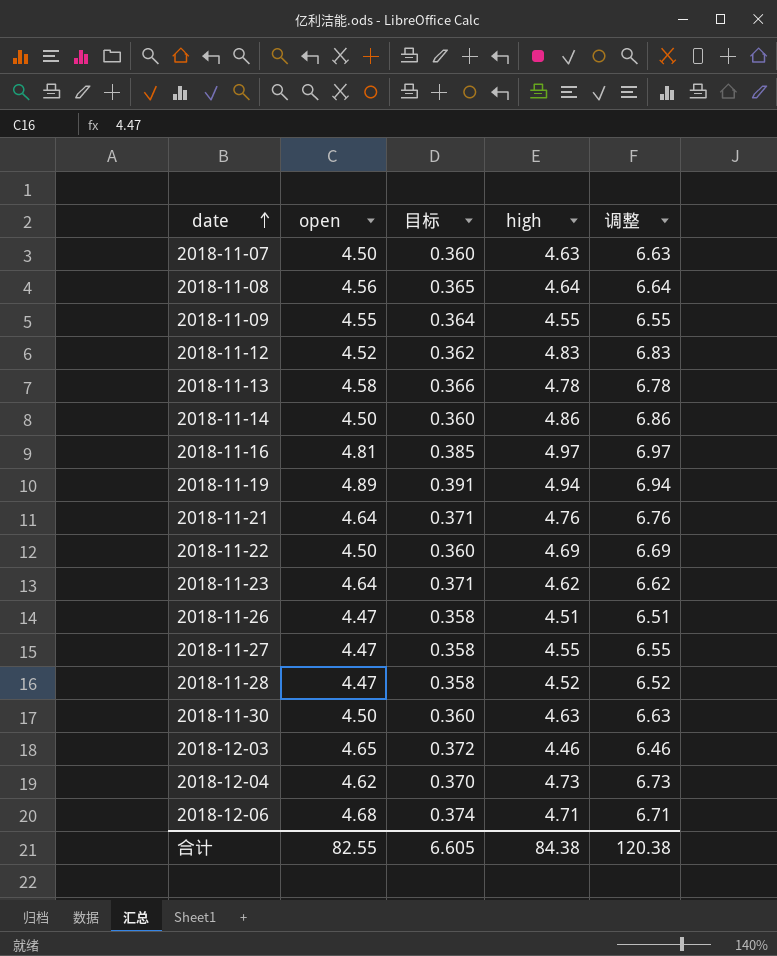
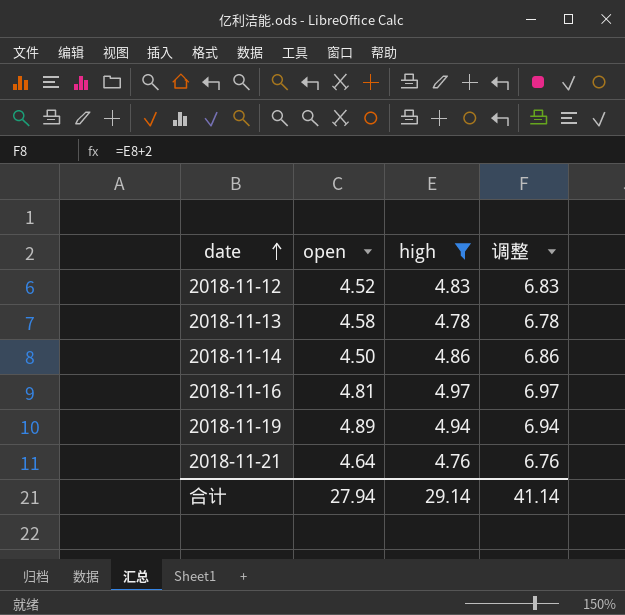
filter: none -> high >= 4.76
column 目标 | formula: [open] * 0.08 -> none
合计 | open: 82.55 -> 27.94
合计 | high: 84.38 -> 29.14
合计 | 调整: 120.38 -> 41.14

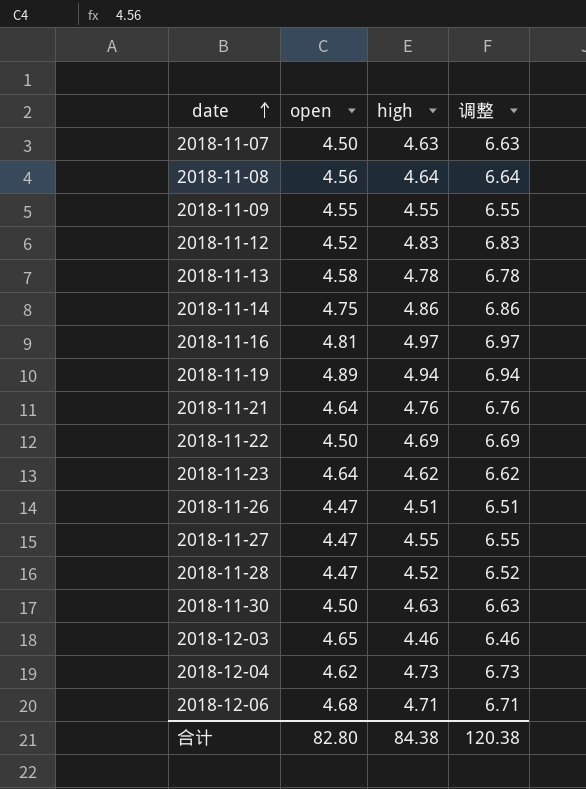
filter: high >= 4.76 -> none
2018-11-14 | open: 4.50 -> 4.75
合计 | open: 27.94 -> 82.80
合计 | high: 29.14 -> 84.38
合计 | 调整: 41.14 -> 120.38

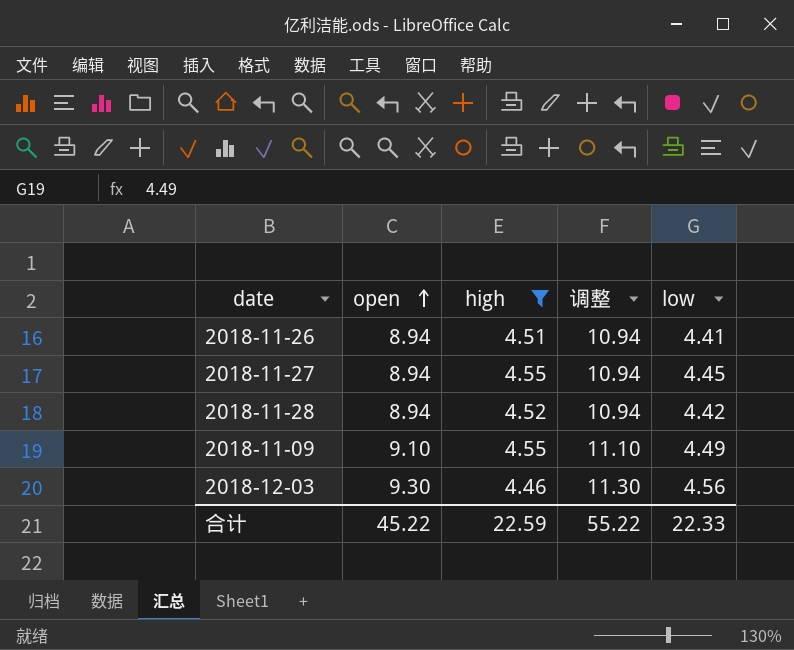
filter: none -> high <= 4.55
row order: date ascending -> open ascending
column 调整 | formula: [high] + 2 -> [open] + 2
column low | position: none -> 5
2018-11-26 | open: 4.47 -> 8.94
2018-11-27 | open: 4.47 -> 8.94
2018-11-28 | open: 4.47 -> 8.94
2018-11-09 | open: 4.55 -> 9.10
2018-12-03 | open: 4.65 -> 9.30
合计 | open: 82.80 -> 45.22
合计 | high: 84.38 -> 22.59
合计 | 调整: 120.38 -> 55.22

